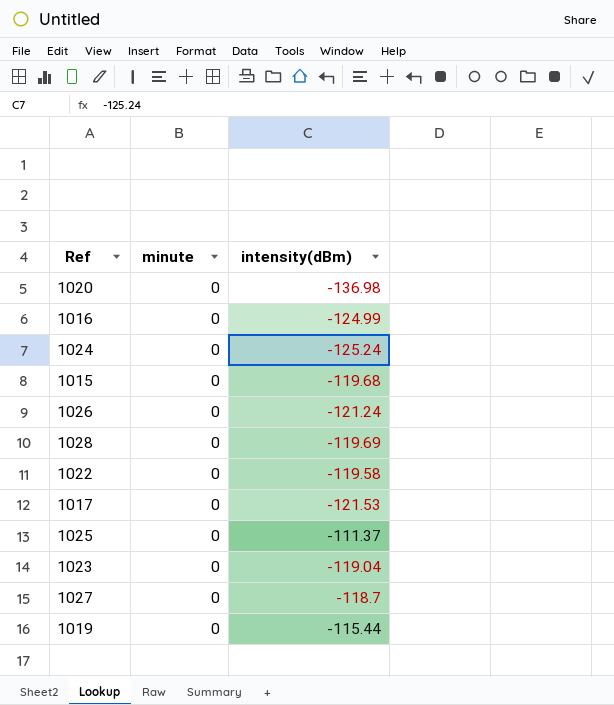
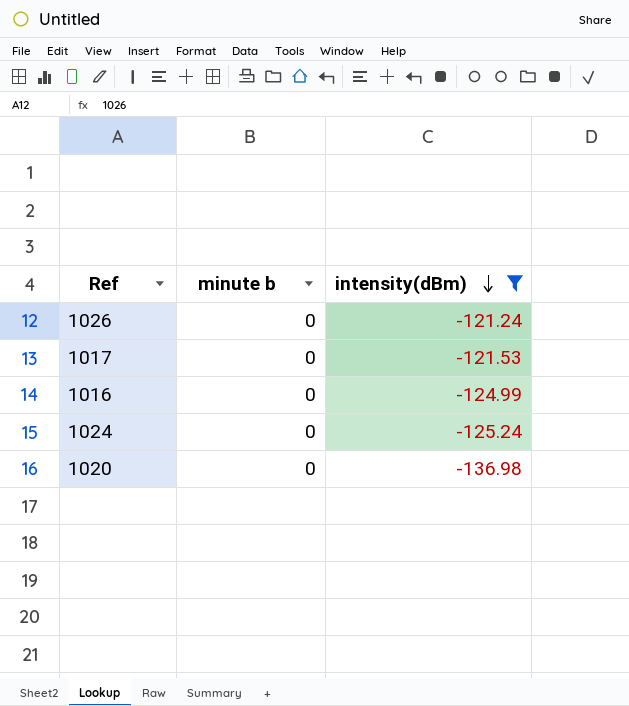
filter: none -> intensity(dBm) <= -121.24
row order: none -> intensity(dBm) descending
column name: minute -> minute b

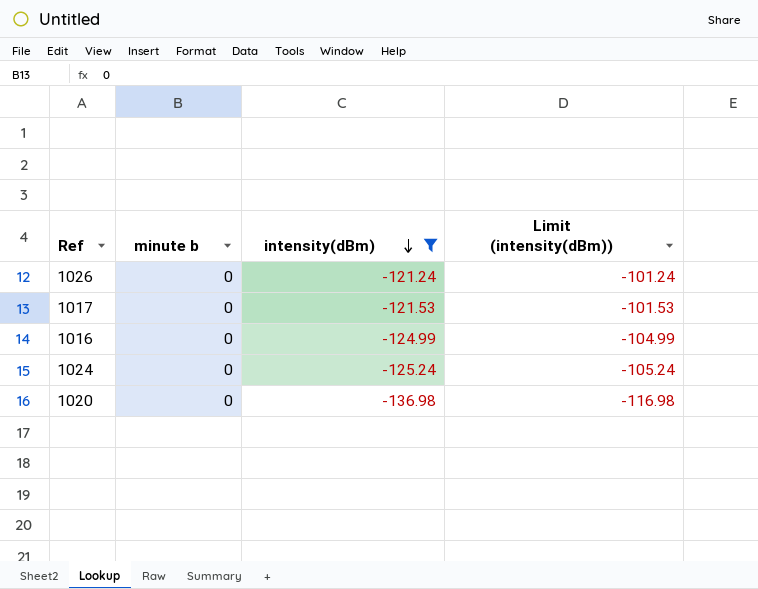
column Limit (intensity(dBm)) | formula: none -> [intensity(dBm)] + 20

